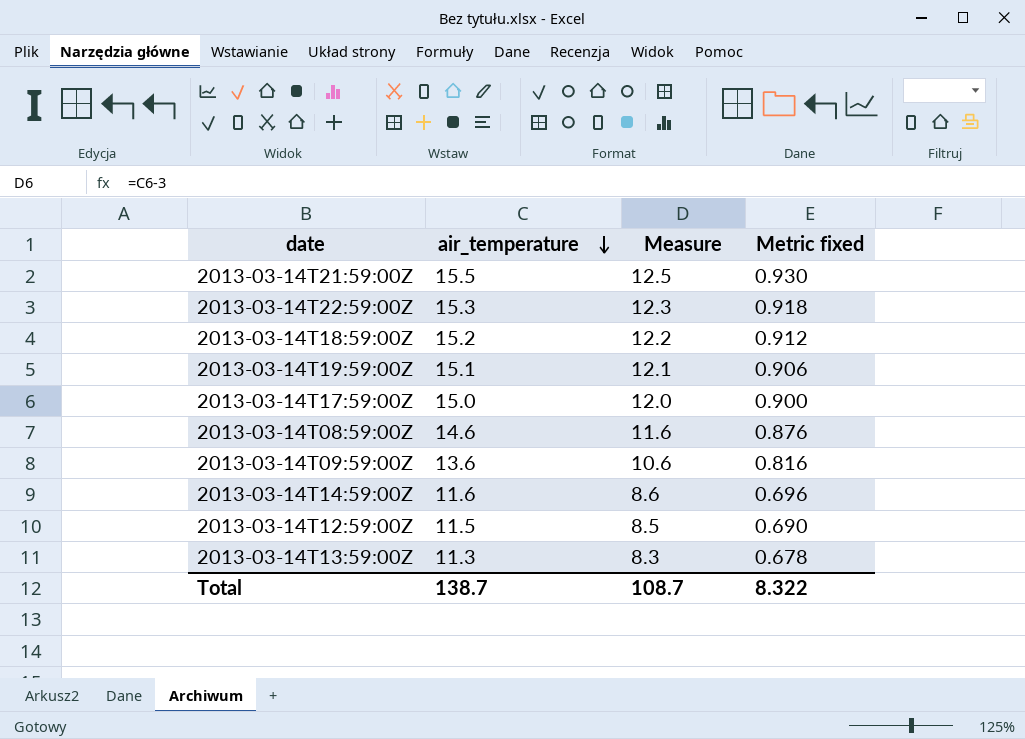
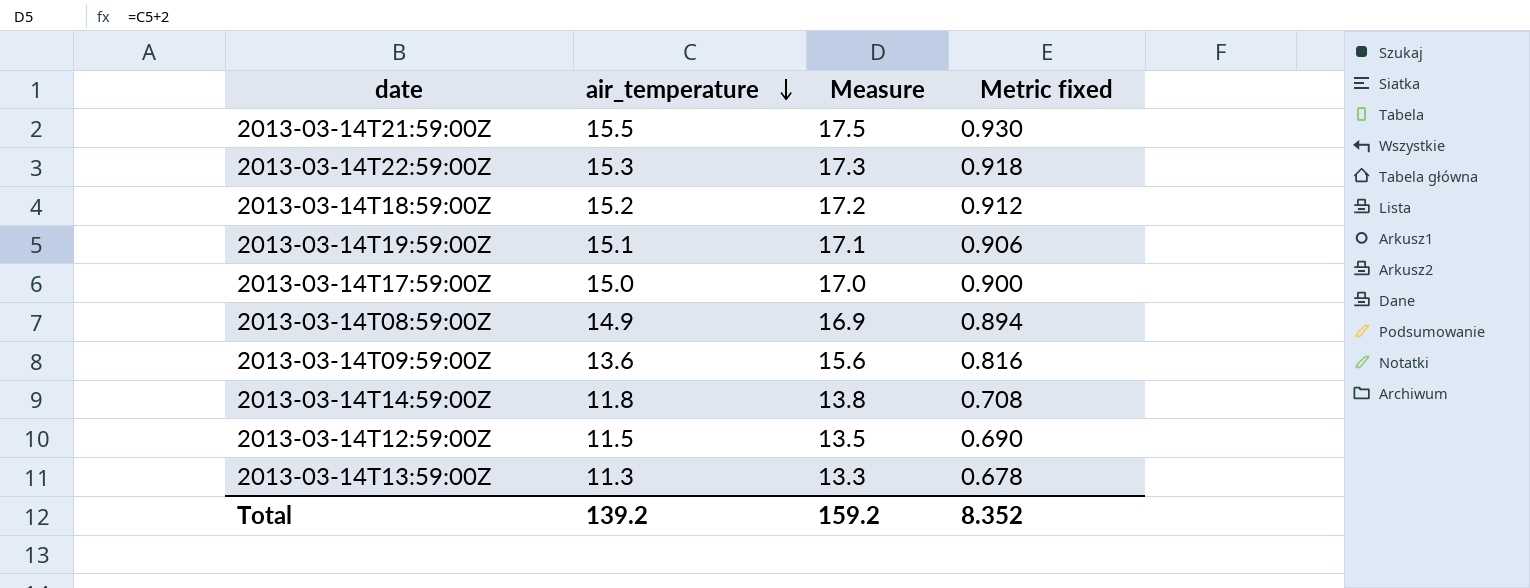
column Measure | formula: [air_temperature] - 3 -> [air_temperature] + 2
2013-03-14T08:59:00Z | air_temperature: 14.6 -> 14.9
2013-03-14T08:59:00Z | Metric fixed: 0.876 -> 0.894
2013-03-14T14:59:00Z | air_temperature: 11.6 -> 11.8
2013-03-14T14:59:00Z | Metric fixed: 0.696 -> 0.708
Total | air_temperature: 138.7 -> 139.2
Total | Measure: 108.7 -> 159.2
Total | Metric fixed: 8.322 -> 8.352

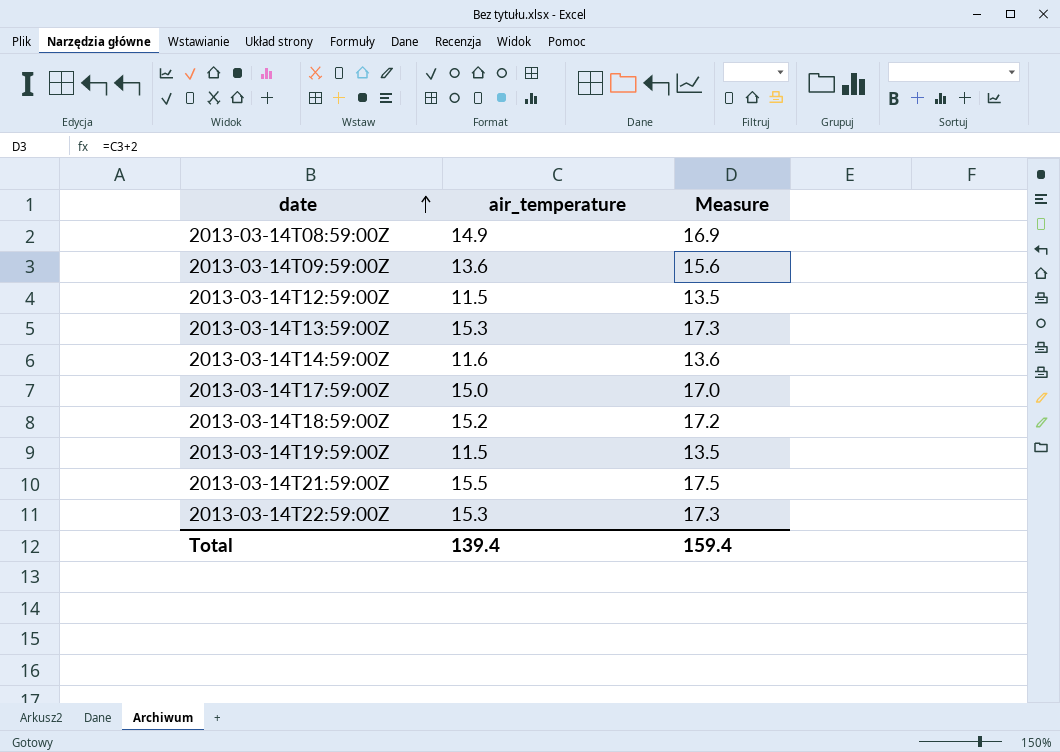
row order: air_temperature descending -> date ascending
column Metric fixed | formula: [air_temperature] * 0.06 -> none
2013-03-14T13:59:00Z | air_temperature: 11.3 -> 15.3
2013-03-14T13:59:00Z | Measure: 13.3 -> 17.3
2013-03-14T14:59:00Z | air_temperature: 11.8 -> 11.6
2013-03-14T14:59:00Z | Measure: 13.8 -> 13.6
2013-03-14T19:59:00Z | air_temperature: 15.1 -> 11.5
2013-03-14T19:59:00Z | Measure: 17.1 -> 13.5
Total | air_temperature: 139.2 -> 139.4
Total | Measure: 159.2 -> 159.4

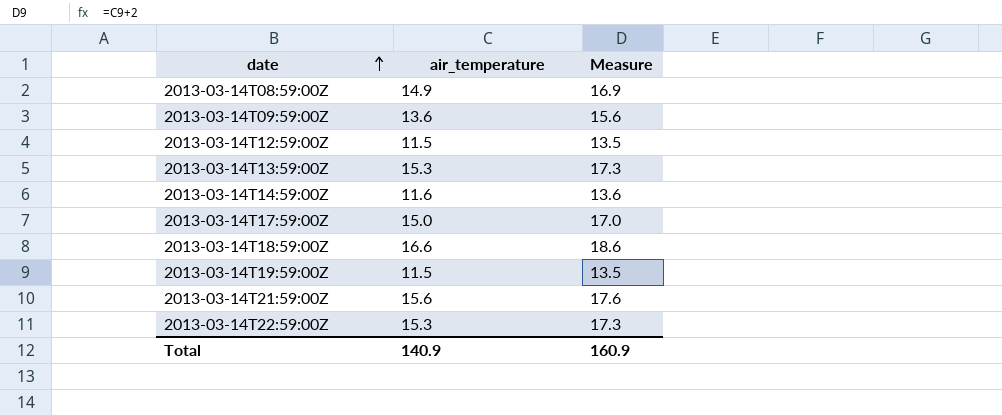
2013-03-14T18:59:00Z | air_temperature: 15.2 -> 16.6
2013-03-14T18:59:00Z | Measure: 17.2 -> 18.6
2013-03-14T21:59:00Z | air_temperature: 15.5 -> 15.6
2013-03-14T21:59:00Z | Measure: 17.5 -> 17.6
Total | air_temperature: 139.4 -> 140.9
Total | Measure: 159.4 -> 160.9

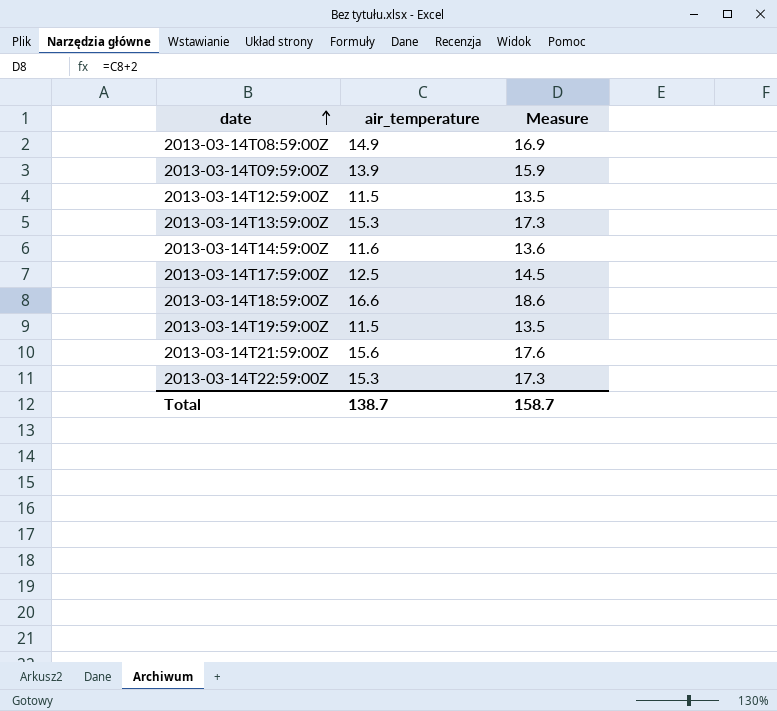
2013-03-14T09:59:00Z | air_temperature: 13.6 -> 13.9
2013-03-14T09:59:00Z | Measure: 15.6 -> 15.9
2013-03-14T17:59:00Z | air_temperature: 15.0 -> 12.5
2013-03-14T17:59:00Z | Measure: 17.0 -> 14.5
Total | air_temperature: 140.9 -> 138.7
Total | Measure: 160.9 -> 158.7

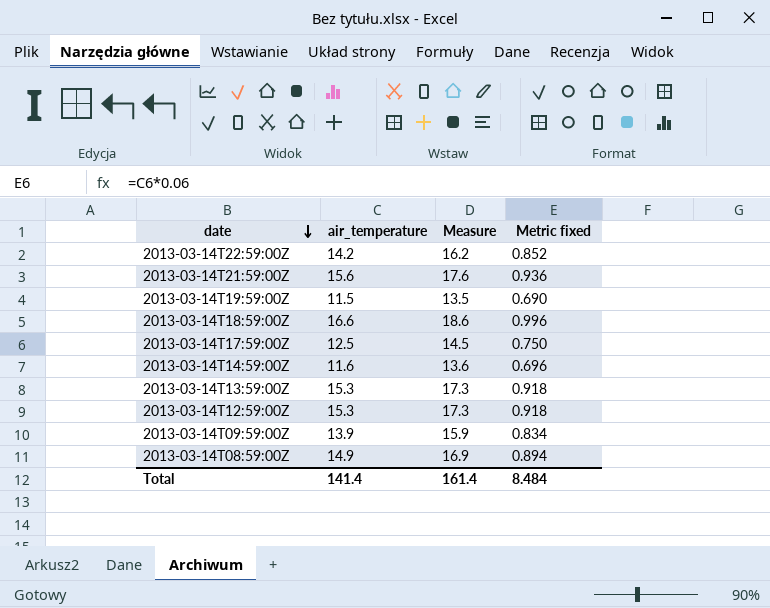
row order: date ascending -> date descending
column Metric fixed | formula: none -> [air_temperature] * 0.06
2013-03-14T22:59:00Z | air_temperature: 15.3 -> 14.2
2013-03-14T22:59:00Z | Measure: 17.3 -> 16.2
2013-03-14T12:59:00Z | air_temperature: 11.5 -> 15.3
2013-03-14T12:59:00Z | Measure: 13.5 -> 17.3
Total | air_temperature: 138.7 -> 141.4
Total | Measure: 158.7 -> 161.4

